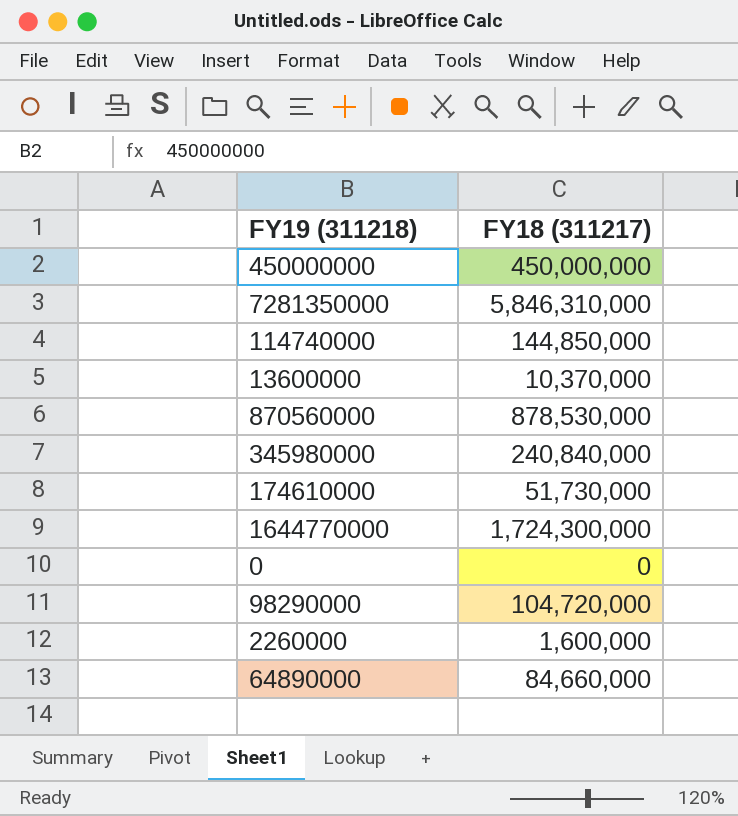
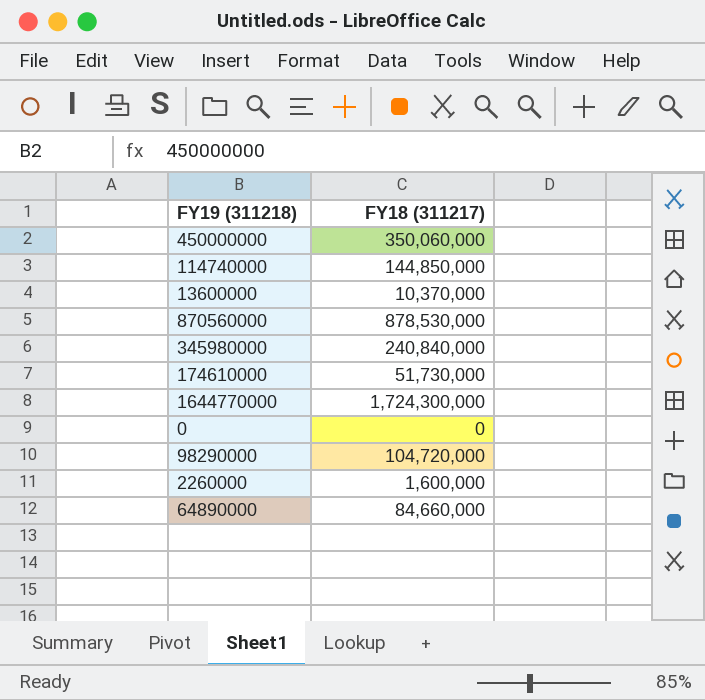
row 7281350000: 5,846,310,000 -> none
450000000 | FY18 (311217): 450,000,000 -> 350,060,000

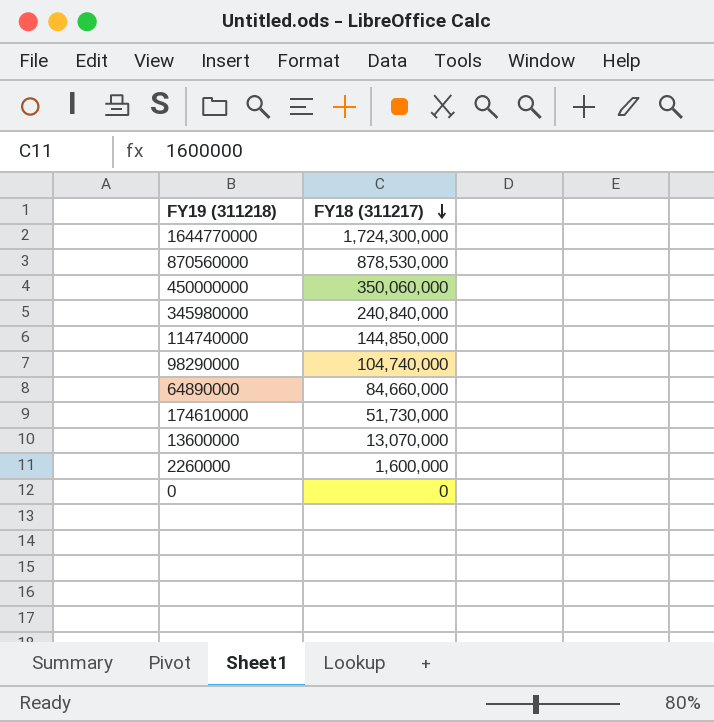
row order: none -> FY18 (311217) descending
98290000 | FY18 (311217): 104,720,000 -> 104,740,000
13600000 | FY18 (311217): 10,370,000 -> 13,070,000

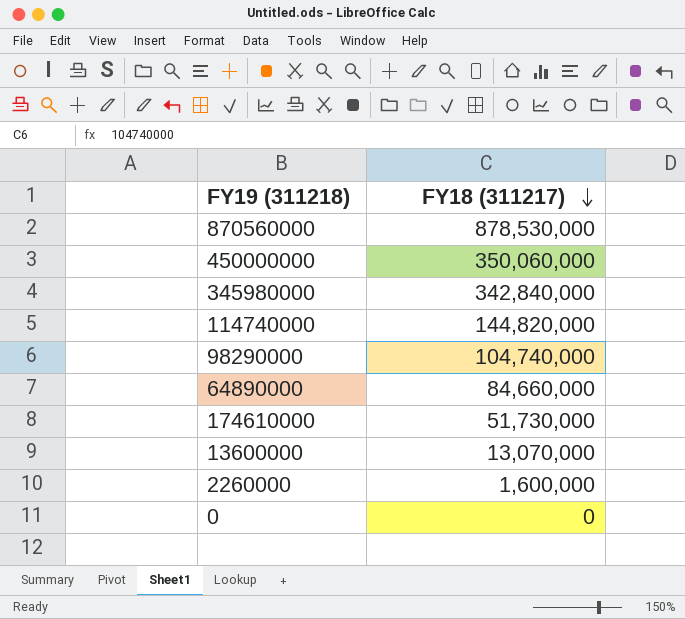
row 1644770000: 1,724,300,000 -> none
345980000 | FY18 (311217): 240,840,000 -> 342,840,000
114740000 | FY18 (311217): 144,850,000 -> 144,820,000

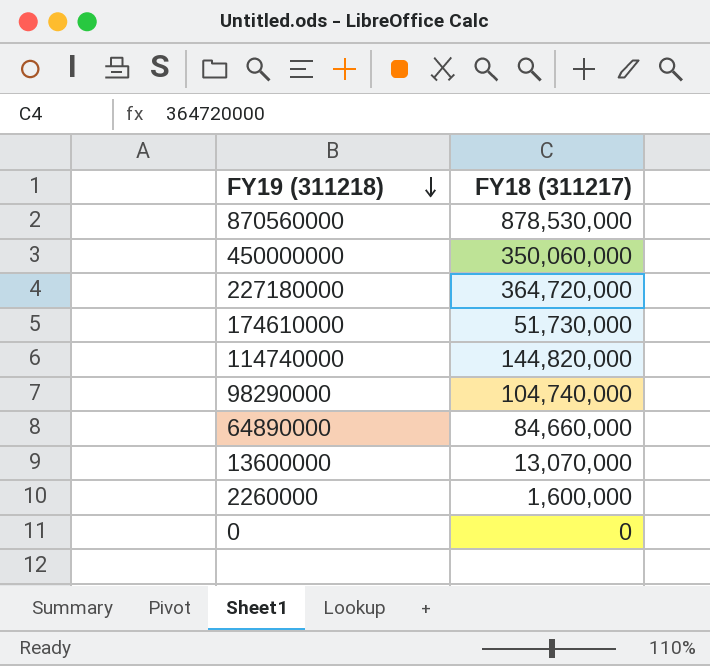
row order: FY18 (311217) descending -> FY19 (311218) descending
row 345980000: 342,840,000 -> none
row 227180000: none -> 364,720,000

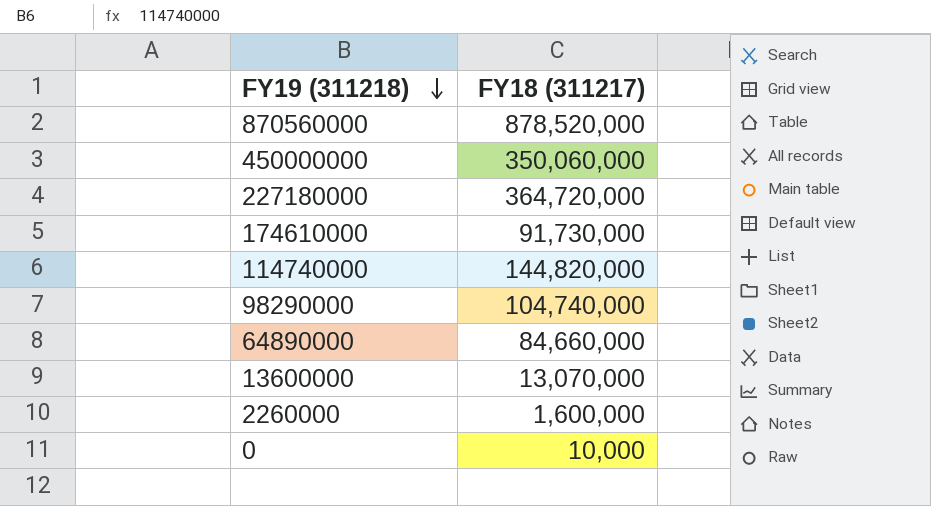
870560000 | FY18 (311217): 878,530,000 -> 878,520,000
174610000 | FY18 (311217): 51,730,000 -> 91,730,000
0 | FY18 (311217): 0 -> 10,000

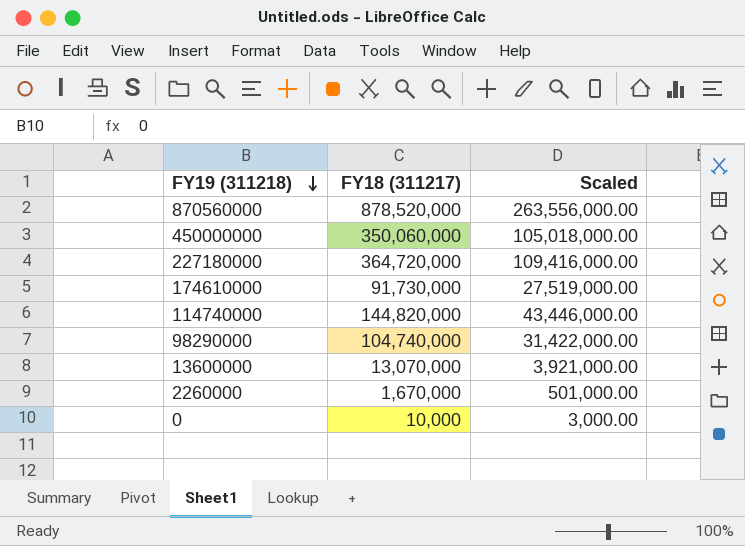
column Scaled | formula: none -> [FY18 (311217)] * 0.3
row 64890000: 84,660,000 -> none
2260000 | FY18 (311217): 1,600,000 -> 1,670,000

